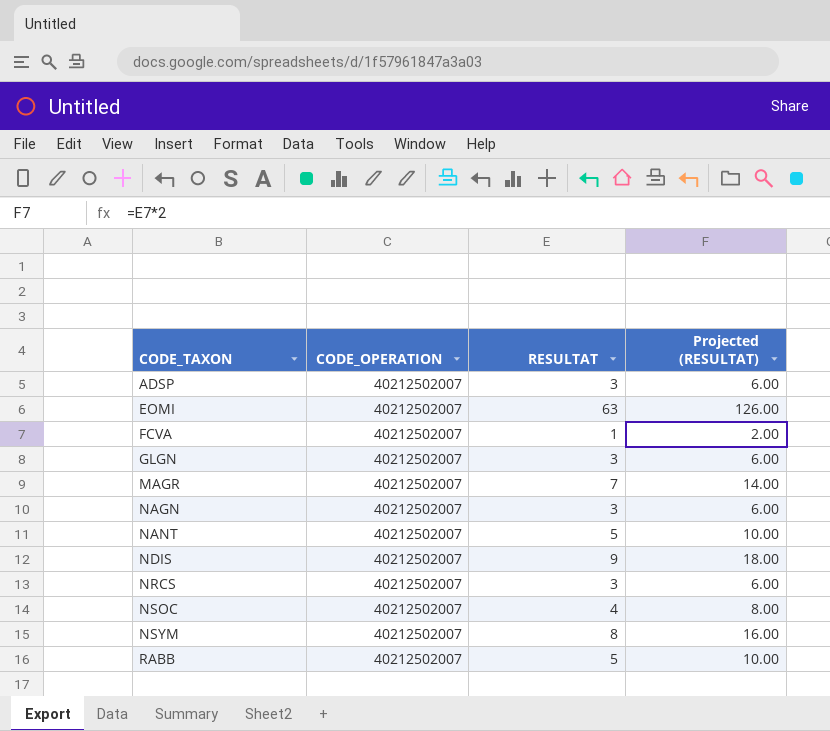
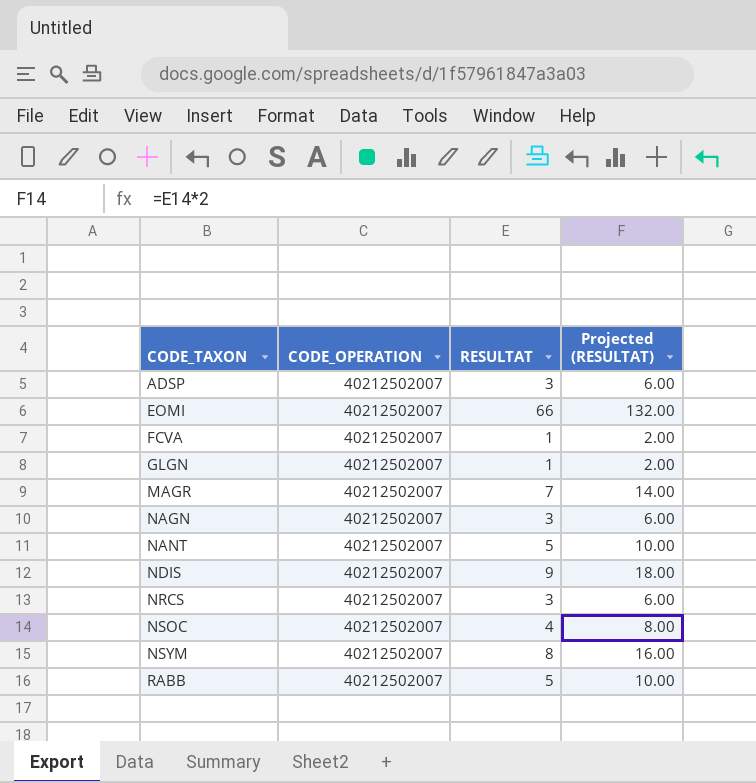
EOMI | RESULTAT: 63 -> 66
EOMI | Projected (RESULTAT): 126.00 -> 132.00
GLGN | RESULTAT: 3 -> 1
GLGN | Projected (RESULTAT): 6.00 -> 2.00

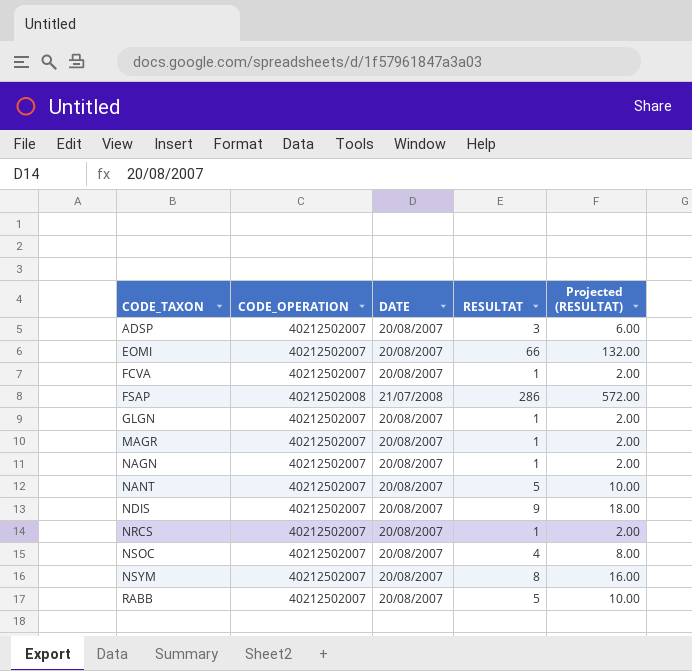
column DATE | position: none -> 3
row FSAP: none -> 40212502008 | 21/07/2008 | 286 | 572.00
MAGR | RESULTAT: 7 -> 1
MAGR | Projected (RESULTAT): 14.00 -> 2.00
NAGN | RESULTAT: 3 -> 1
NAGN | Projected (RESULTAT): 6.00 -> 2.00
NRCS | RESULTAT: 3 -> 1
NRCS | Projected (RESULTAT): 6.00 -> 2.00

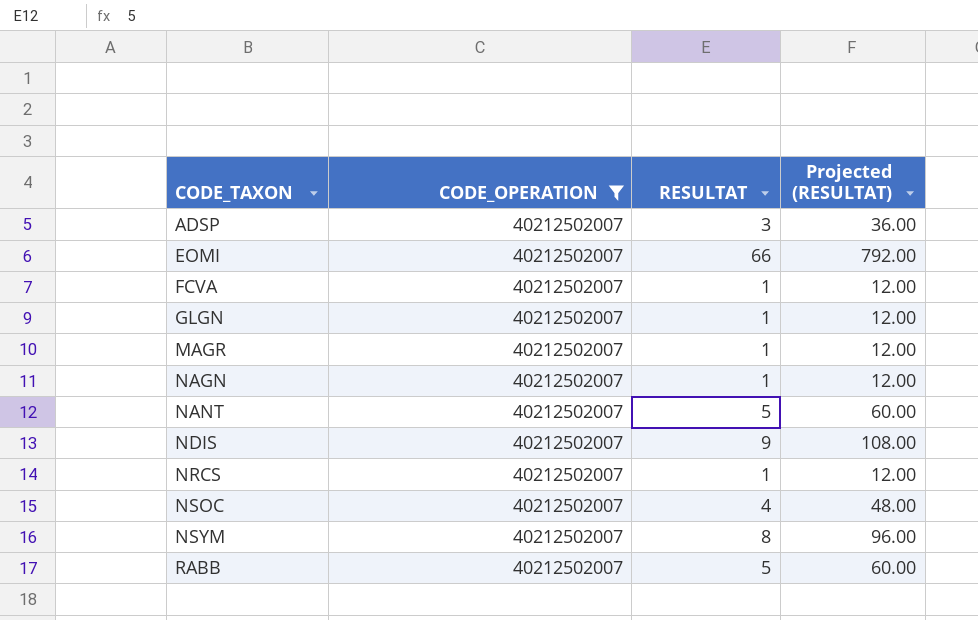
filter: none -> CODE_OPERATION = 40212502007
column DATE | position: 3 -> none
column Projected (RESULTAT) | formula: [RESULTAT] * 2 -> [RESULTAT] * 12

